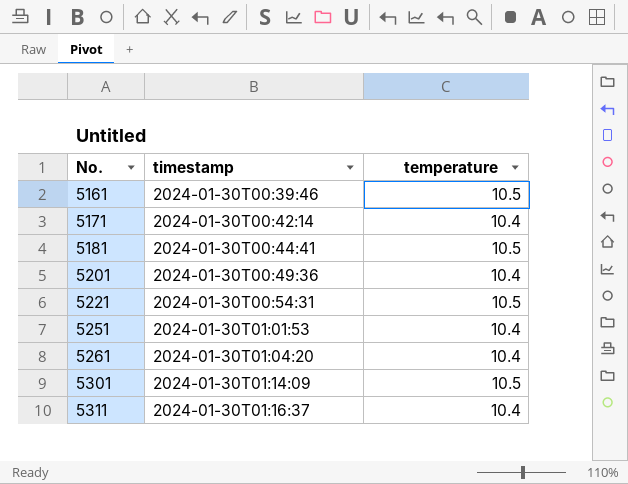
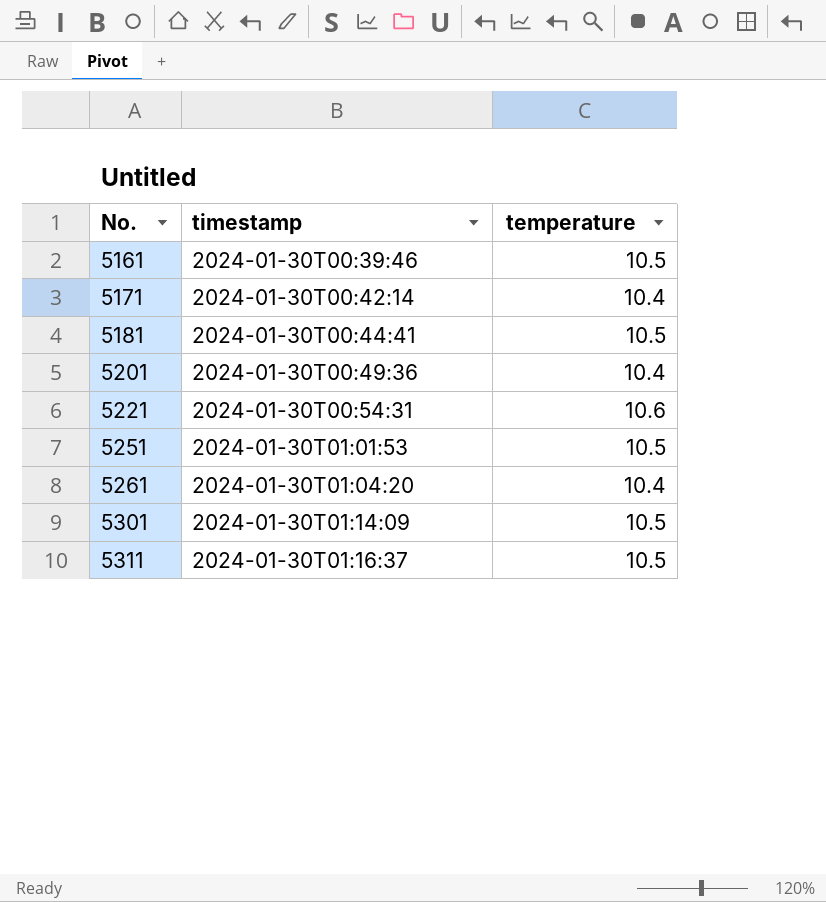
5221 | temperature: 10.5 -> 10.6
5251 | temperature: 10.4 -> 10.5
5311 | temperature: 10.4 -> 10.5

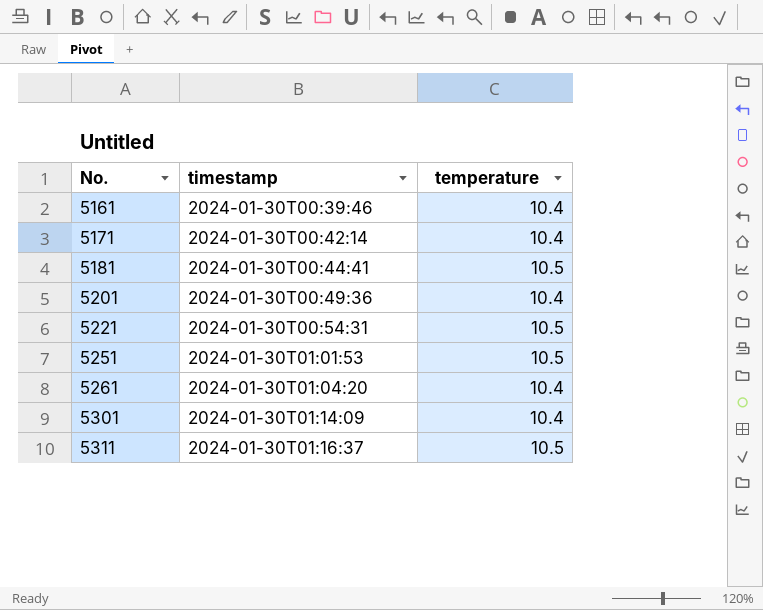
5161 | temperature: 10.5 -> 10.4
5221 | temperature: 10.6 -> 10.5
5301 | temperature: 10.5 -> 10.4

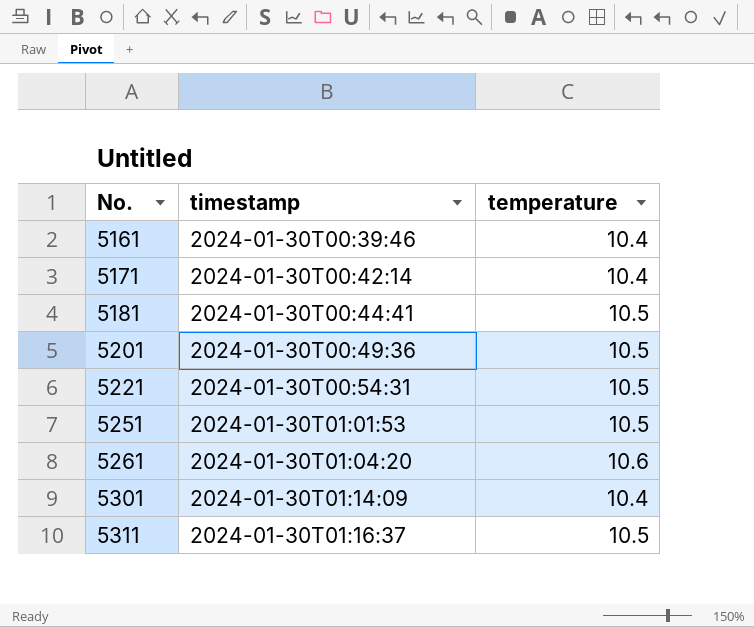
5201 | temperature: 10.4 -> 10.5
5261 | temperature: 10.4 -> 10.6

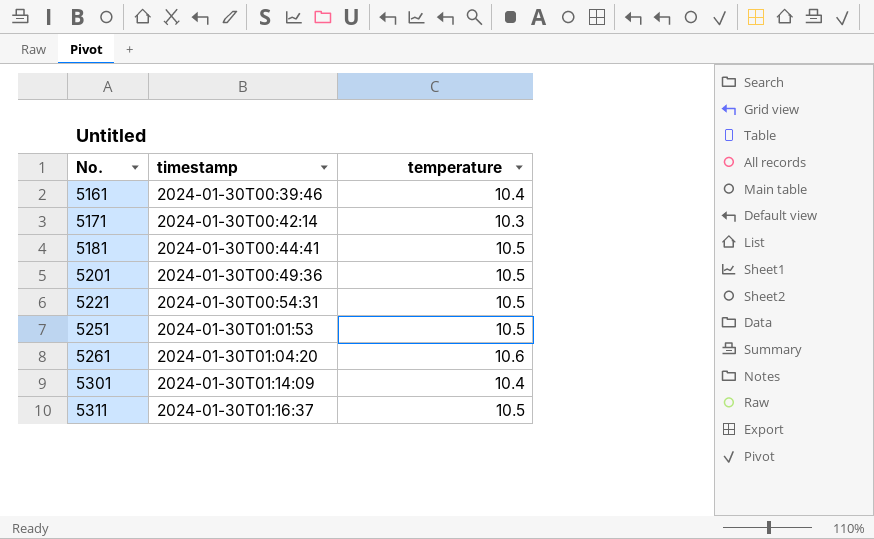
5171 | temperature: 10.4 -> 10.3

